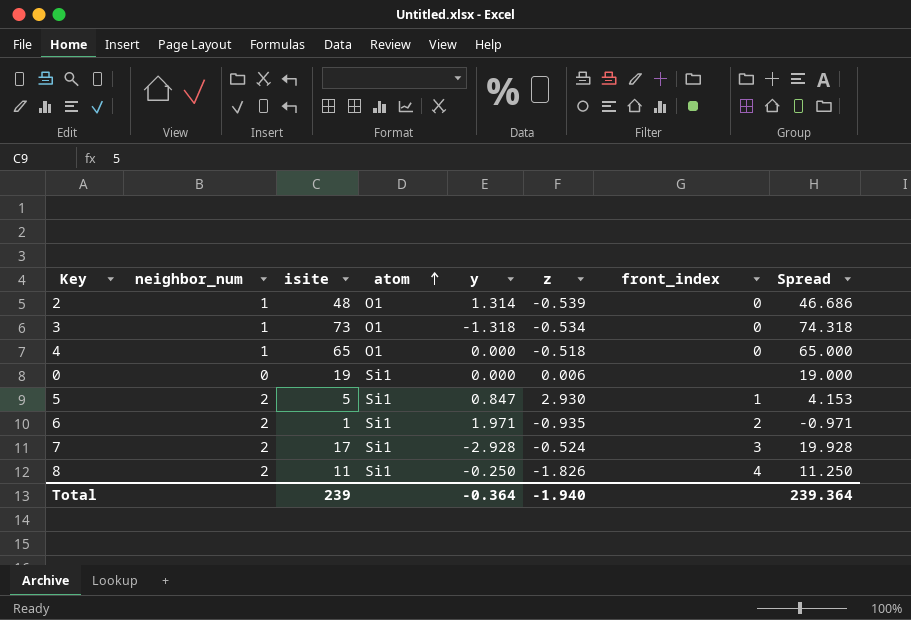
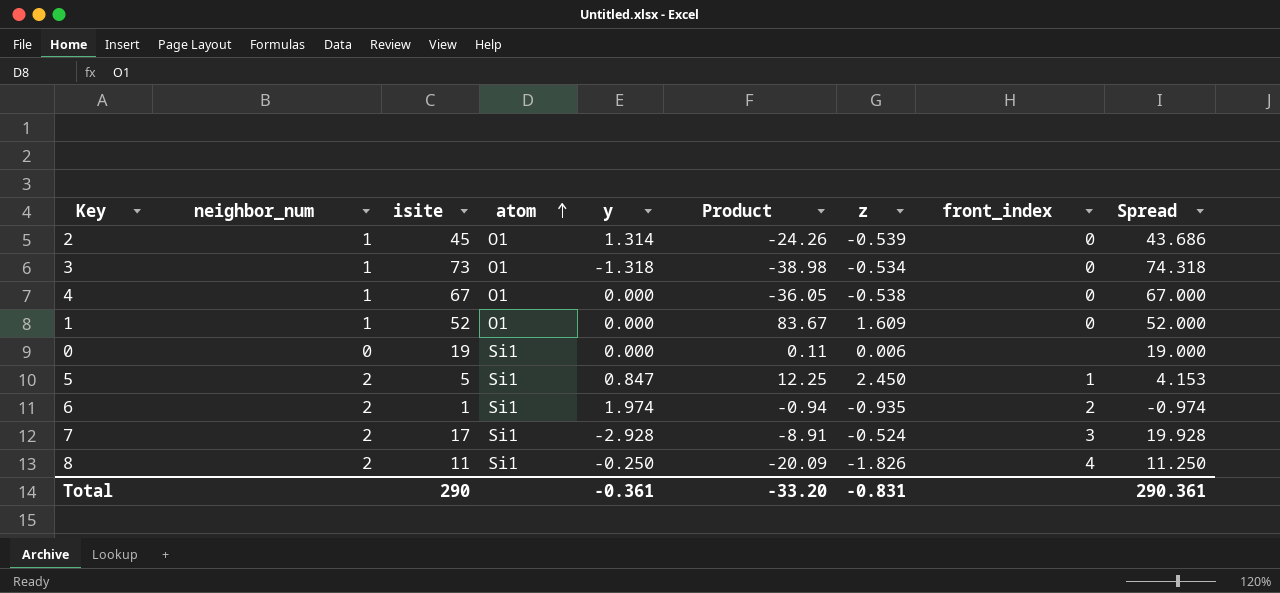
column Product | formula: none -> [isite] * [z]
2 | isite: 48 -> 45
2 | Spread: 46.686 -> 43.686
4 | isite: 65 -> 67
4 | z: -0.518 -> -0.538
4 | Spread: 65.000 -> 67.000
row 1: none -> 1 | 52 | O1 | 0.000 | 83.67 | 1.609 | 0 | 52.000
5 | z: 2.930 -> 2.450
6 | y: 1.971 -> 1.974
6 | Spread: -0.971 -> -0.974
Total | isite: 239 -> 290
Total | y: -0.364 -> -0.361
Total | z: -1.940 -> -0.831
Total | Spread: 239.364 -> 290.361

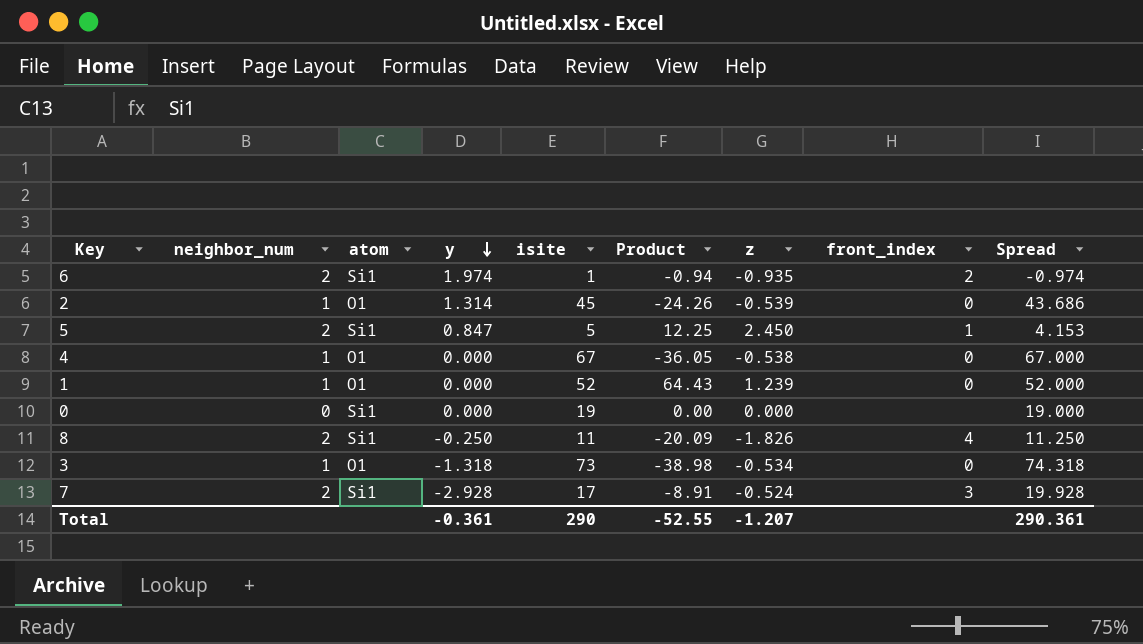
row order: atom ascending -> y descending
column isite | position: 3 -> 5
1 | Product: 83.67 -> 64.43
1 | z: 1.609 -> 1.239
0 | Product: 0.11 -> 0.00
0 | z: 0.006 -> 0.000
Total | Product: -33.20 -> -52.55
Total | z: -0.831 -> -1.207

